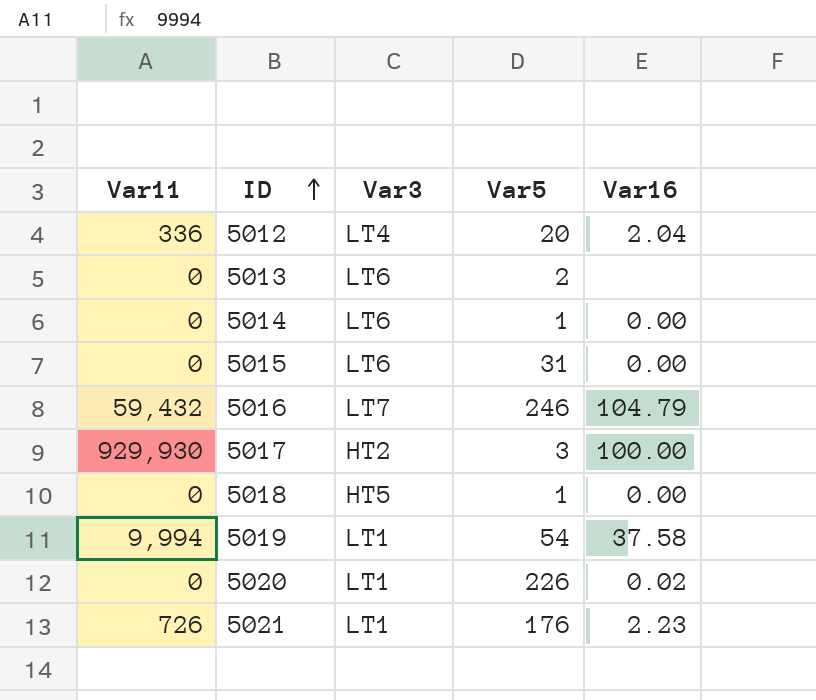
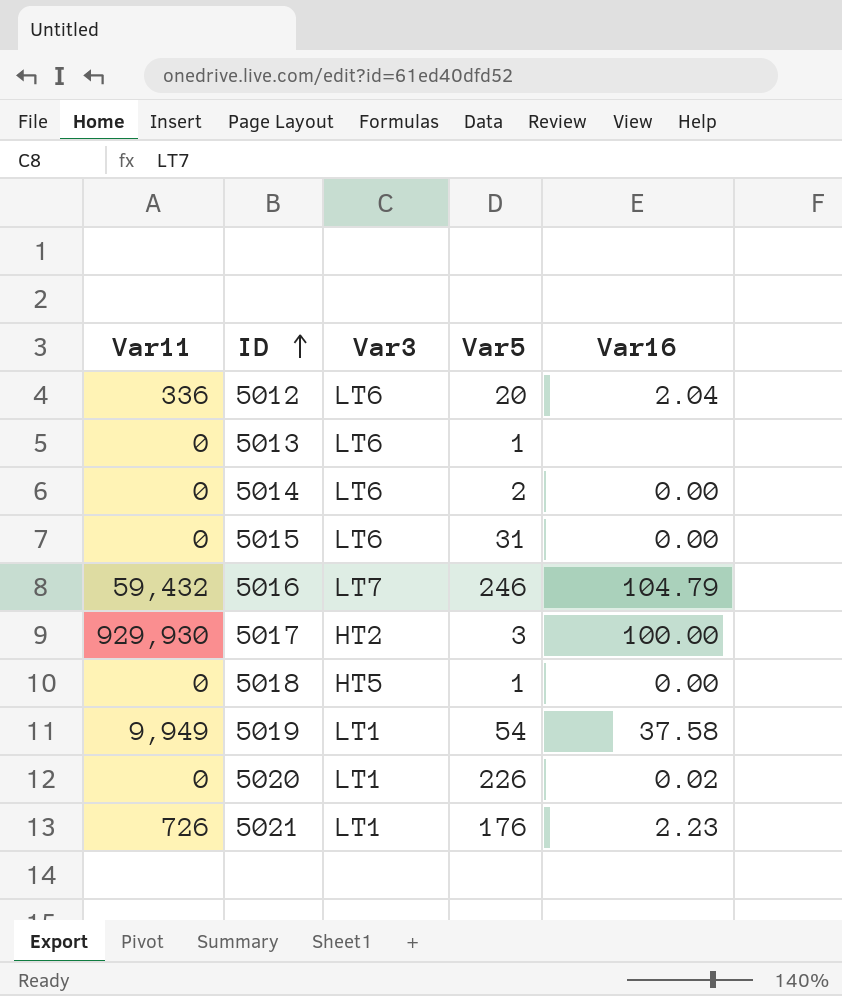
5012 | Var3: LT4 -> LT6
5013 | Var5: 2 -> 1
5014 | Var5: 1 -> 2
5019 | Var11: 9,994 -> 9,949

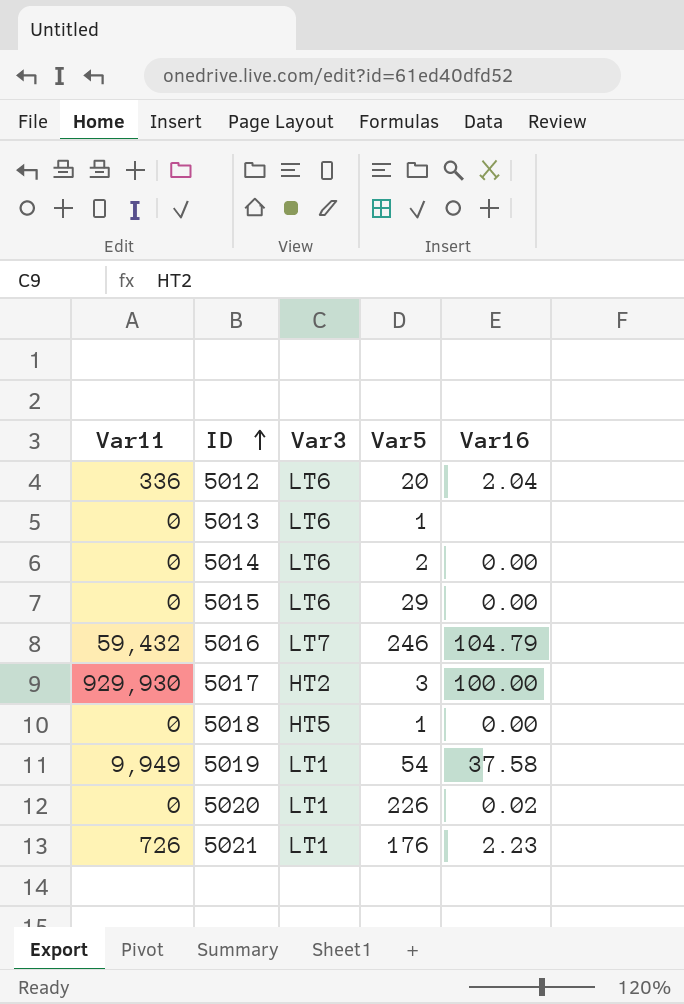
5015 | Var5: 31 -> 29

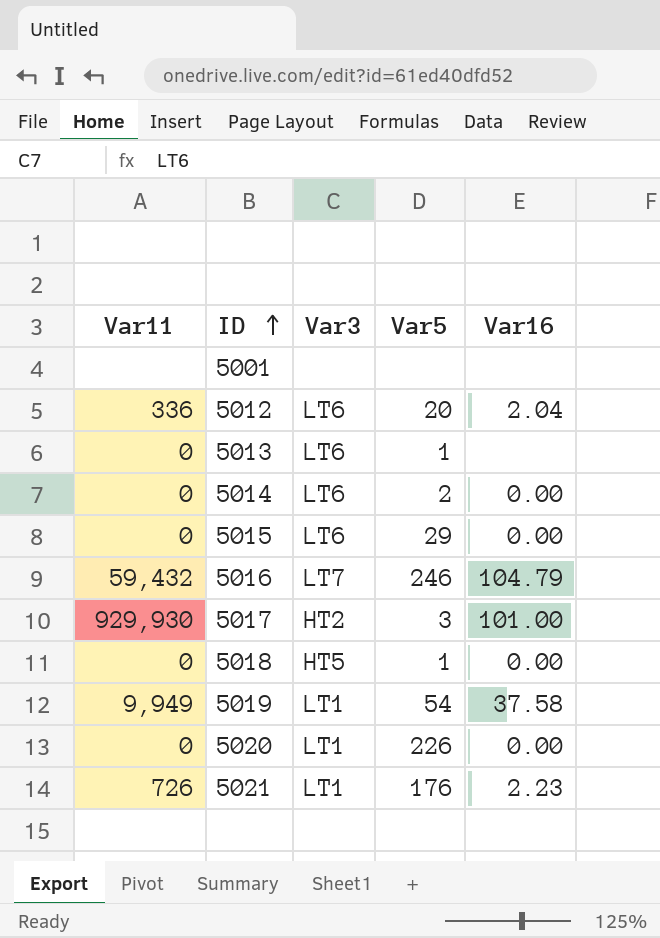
row 5001: none -> none | none | none | none
5017 | Var16: 100.00 -> 101.00
5020 | Var16: 0.02 -> 0.00

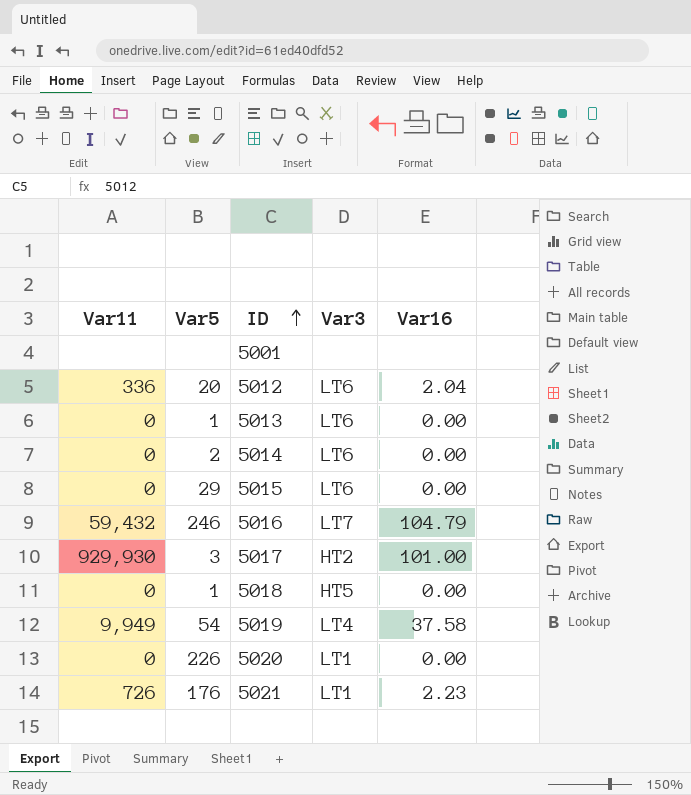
column Var5 | position: 4 -> 2
5013 | Var16: none -> 0.00
5019 | Var3: LT1 -> LT4

